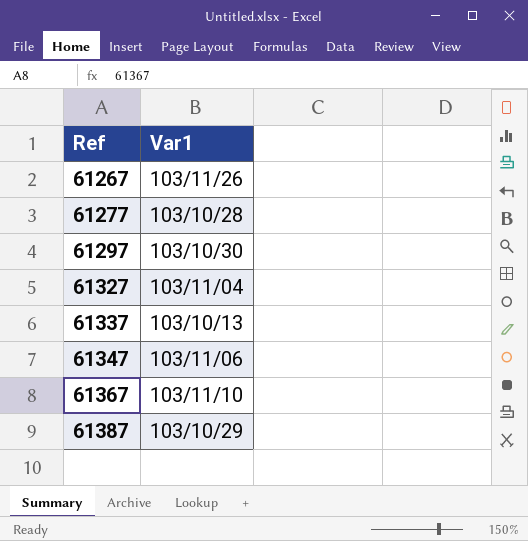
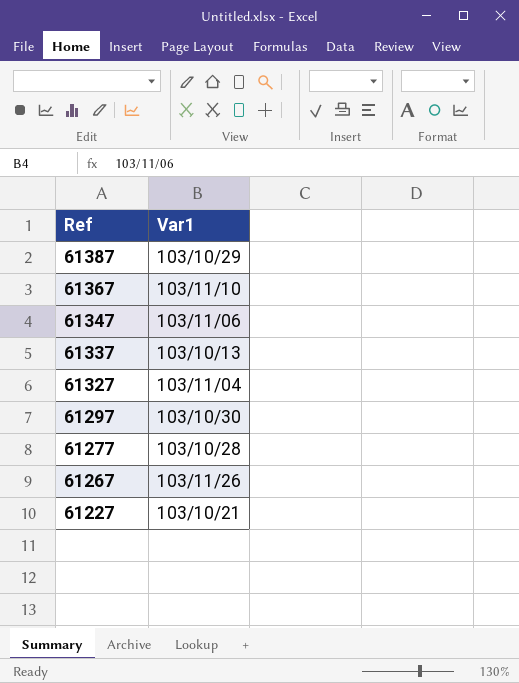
row order: Ref ascending -> Ref descending
row 61227: none -> 103/10/21

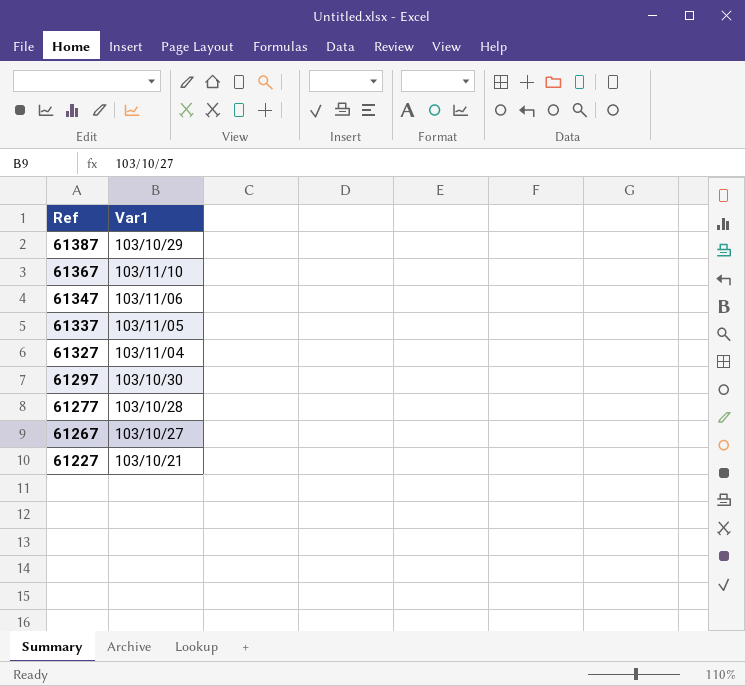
61337 | Var1: 103/10/13 -> 103/11/05
61267 | Var1: 103/11/26 -> 103/10/27

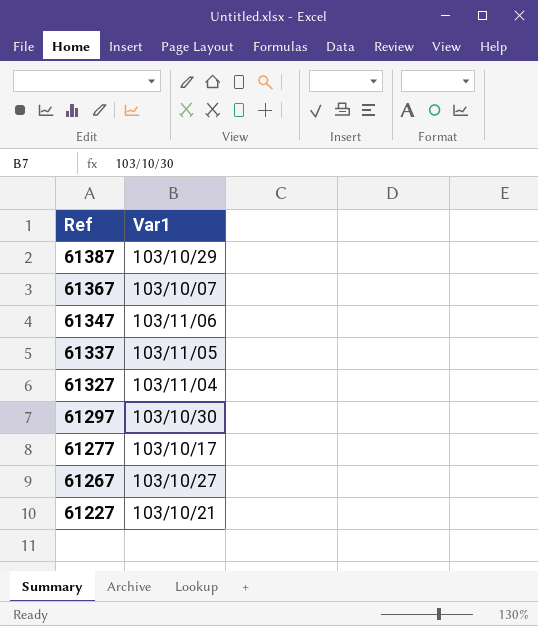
61367 | Var1: 103/11/10 -> 103/10/07
61277 | Var1: 103/10/28 -> 103/10/17

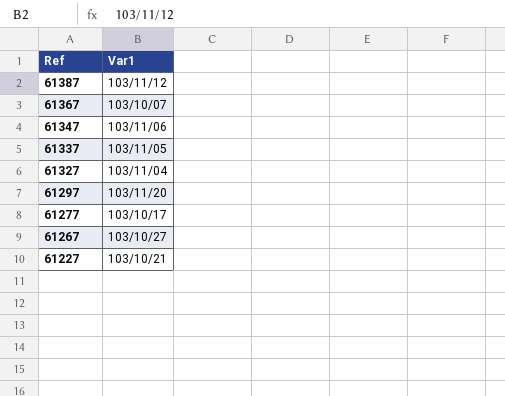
61387 | Var1: 103/10/29 -> 103/11/12
61297 | Var1: 103/10/30 -> 103/11/20

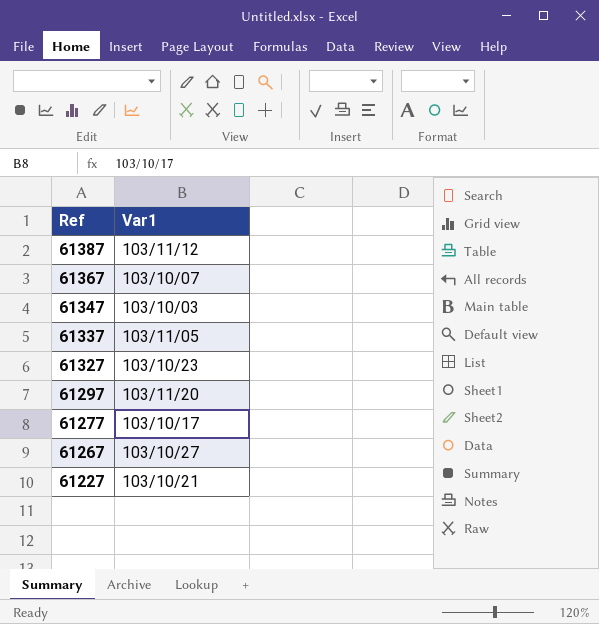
61347 | Var1: 103/11/06 -> 103/10/03
61327 | Var1: 103/11/04 -> 103/10/23

